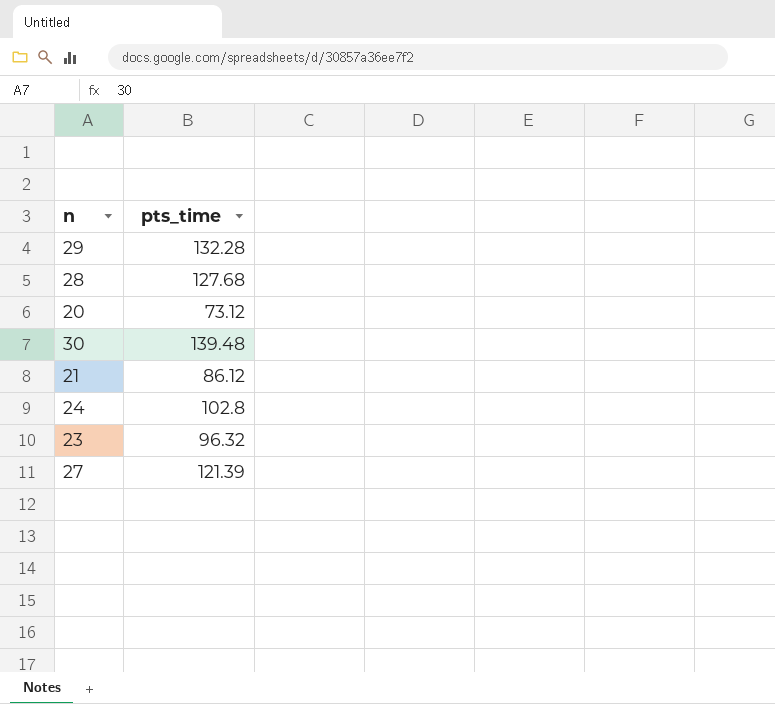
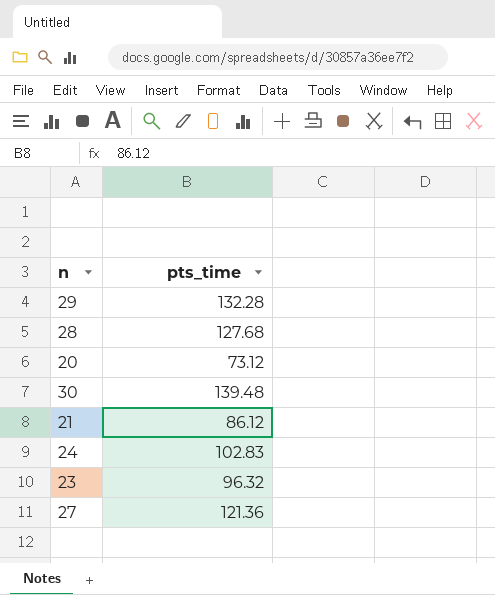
24 | pts_time: 102.8 -> 102.83
27 | pts_time: 121.39 -> 121.36

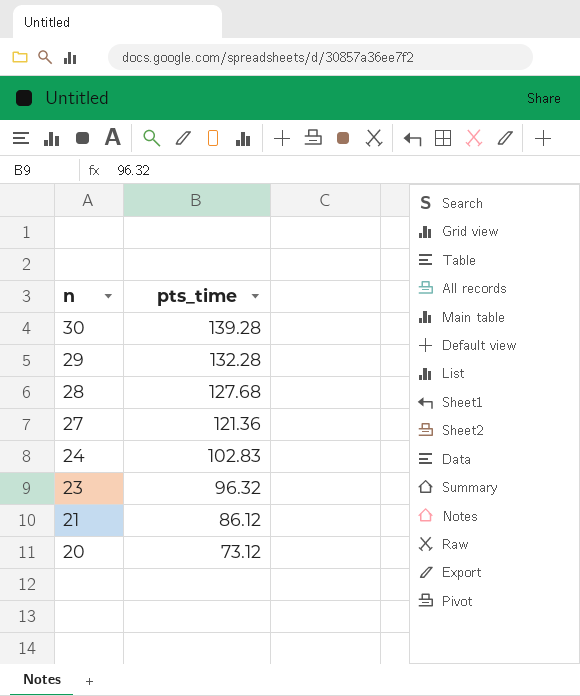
row order: none -> n descending
30 | pts_time: 139.48 -> 139.28

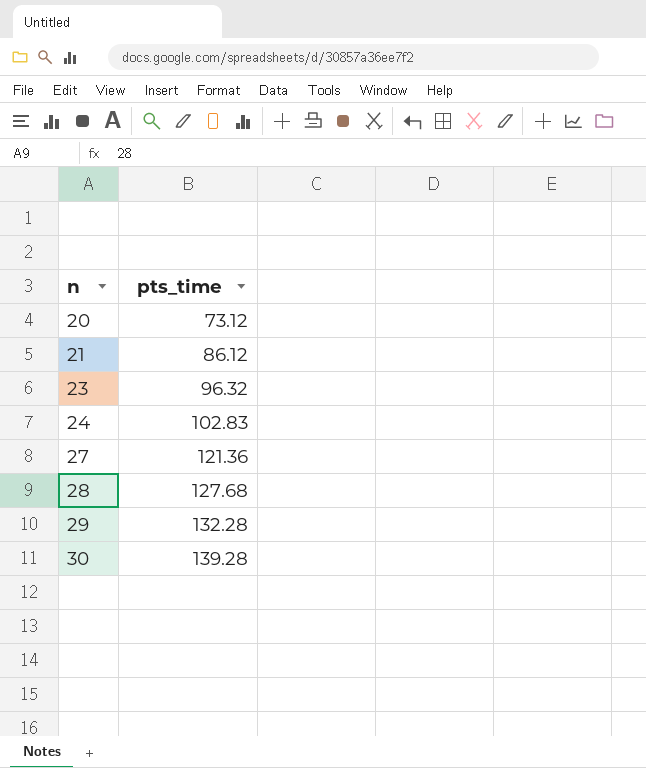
row order: n descending -> n ascending

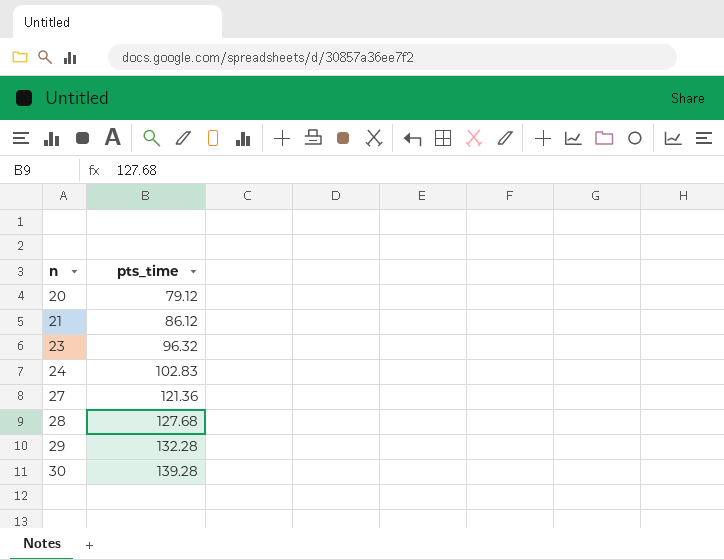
20 | pts_time: 73.12 -> 79.12

